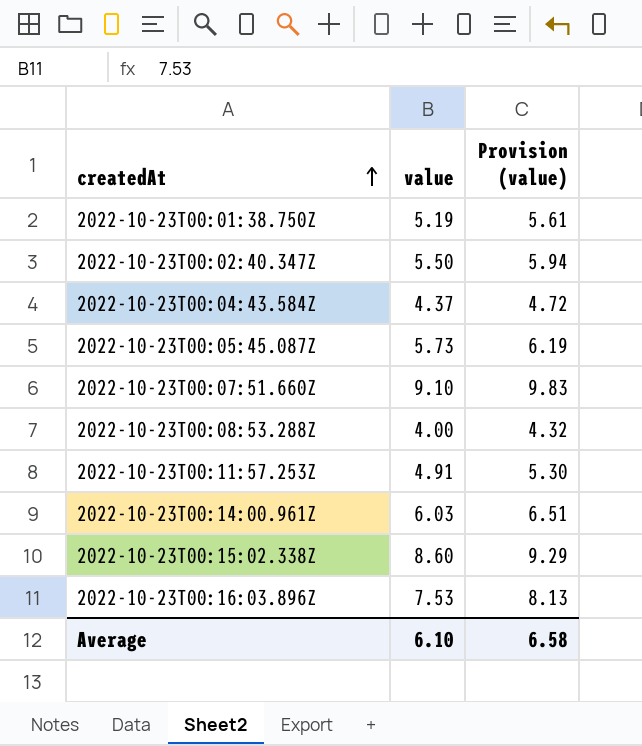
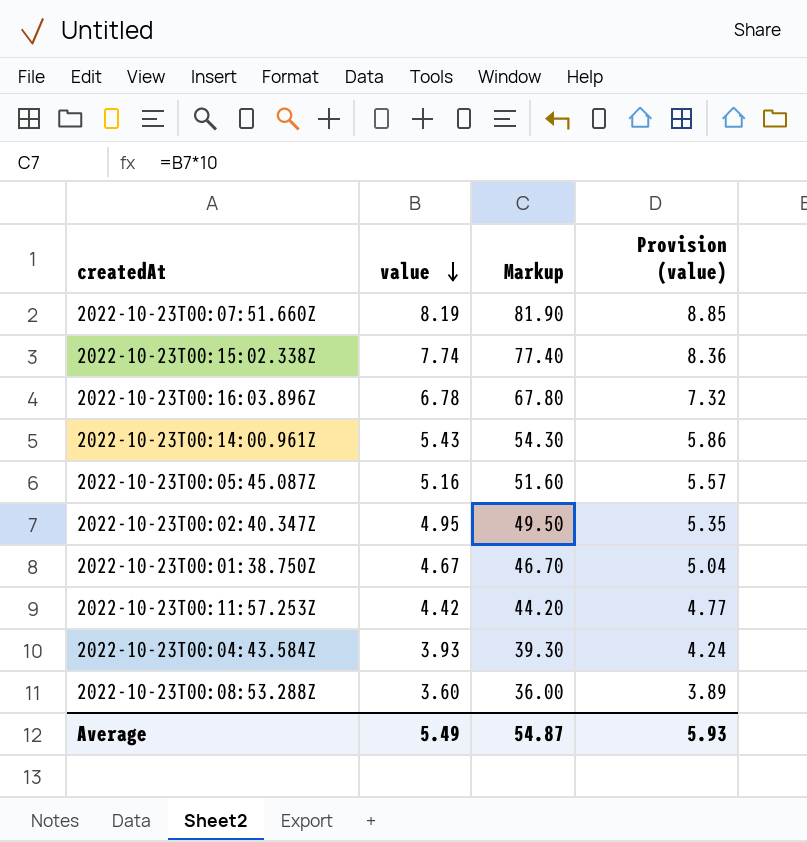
row order: createdAt ascending -> value descending
column Markup | formula: none -> [value] * 10
2022-10-23T00:07:51.660Z | value: 9.10 -> 8.19
2022-10-23T00:07:51.660Z | Provision (value): 9.83 -> 8.85
2022-10-23T00:15:02.338Z | value: 8.60 -> 7.74
2022-10-23T00:15:02.338Z | Provision (value): 9.29 -> 8.36
2022-10-23T00:16:03.896Z | value: 7.53 -> 6.78
2022-10-23T00:16:03.896Z | Provision (value): 8.13 -> 7.32
2022-10-23T00:14:00.961Z | value: 6.03 -> 5.43
2022-10-23T00:14:00.961Z | Provision (value): 6.51 -> 5.86
2022-10-23T00:05:45.087Z | value: 5.73 -> 5.16
2022-10-23T00:05:45.087Z | Provision (value): 6.19 -> 5.57
2022-10-23T00:02:40.347Z | value: 5.50 -> 4.95
2022-10-23T00:02:40.347Z | Provision (value): 5.94 -> 5.35
2022-10-23T00:01:38.750Z | value: 5.19 -> 4.67
2022-10-23T00:01:38.750Z | Provision (value): 5.61 -> 5.04
2022-10-23T00:11:57.253Z | value: 4.91 -> 4.42
2022-10-23T00:11:57.253Z | Provision (value): 5.30 -> 4.77
2022-10-23T00:04:43.584Z | value: 4.37 -> 3.93
2022-10-23T00:04:43.584Z | Provision (value): 4.72 -> 4.24
2022-10-23T00:08:53.288Z | value: 4.00 -> 3.60
2022-10-23T00:08:53.288Z | Provision (value): 4.32 -> 3.89
Average | value: 6.10 -> 5.49
Average | Provision (value): 6.58 -> 5.93

